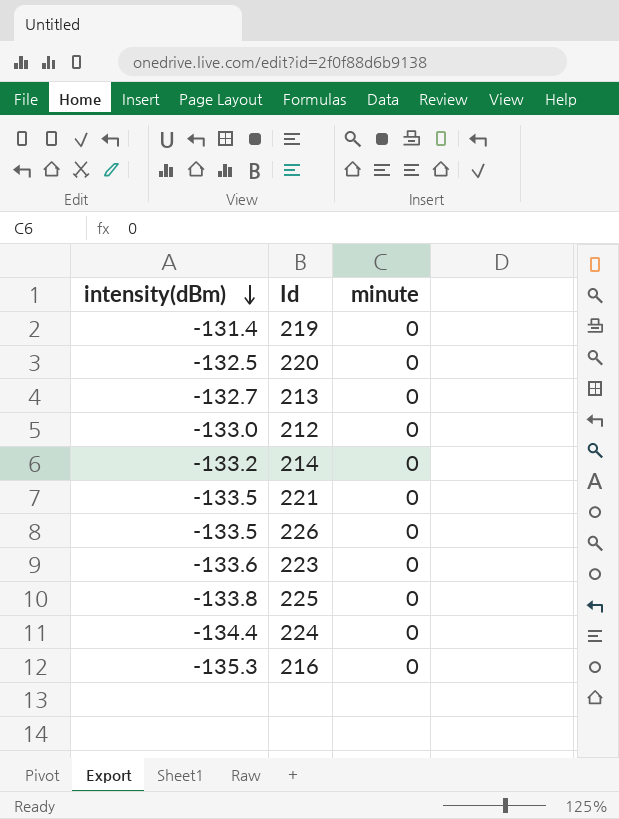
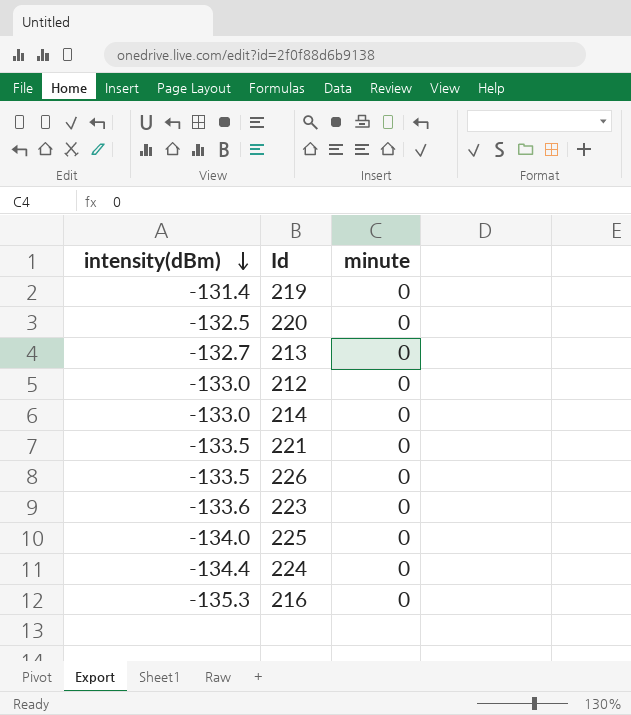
214 | intensity(dBm): -133.2 -> -133.0
225 | intensity(dBm): -133.8 -> -134.0

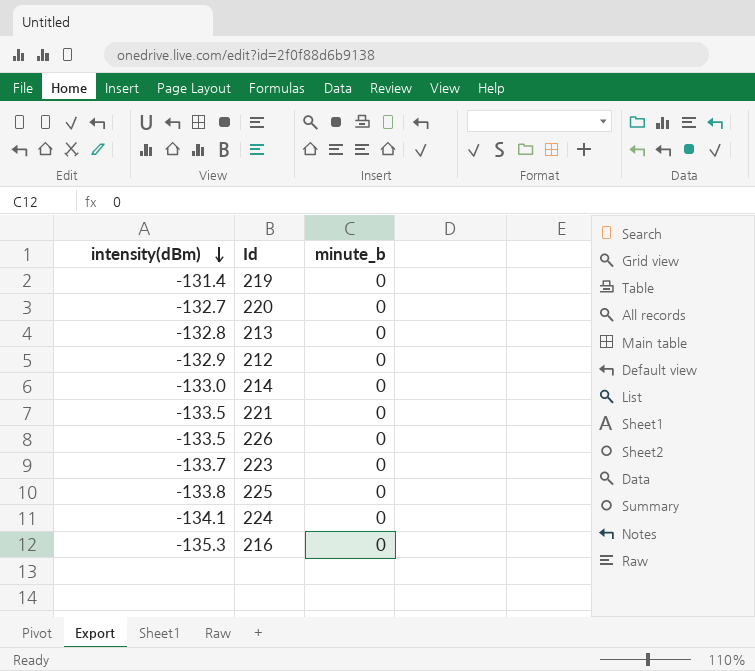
column name: minute -> minute_b
220 | intensity(dBm): -132.5 -> -132.7
213 | intensity(dBm): -132.7 -> -132.8
212 | intensity(dBm): -133.0 -> -132.9
223 | intensity(dBm): -133.6 -> -133.7
225 | intensity(dBm): -134.0 -> -133.8
224 | intensity(dBm): -134.4 -> -134.1

